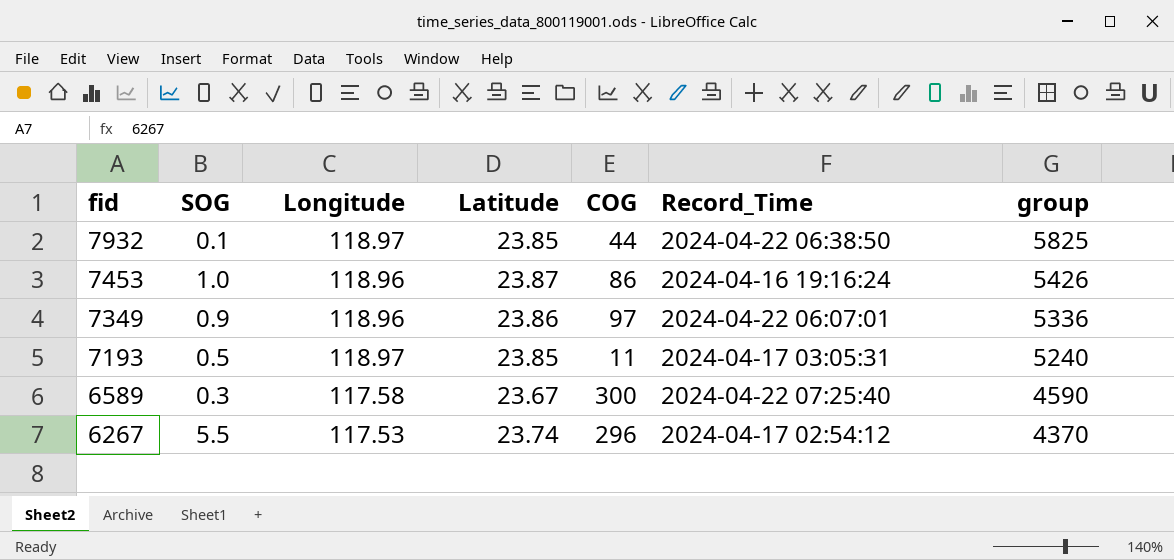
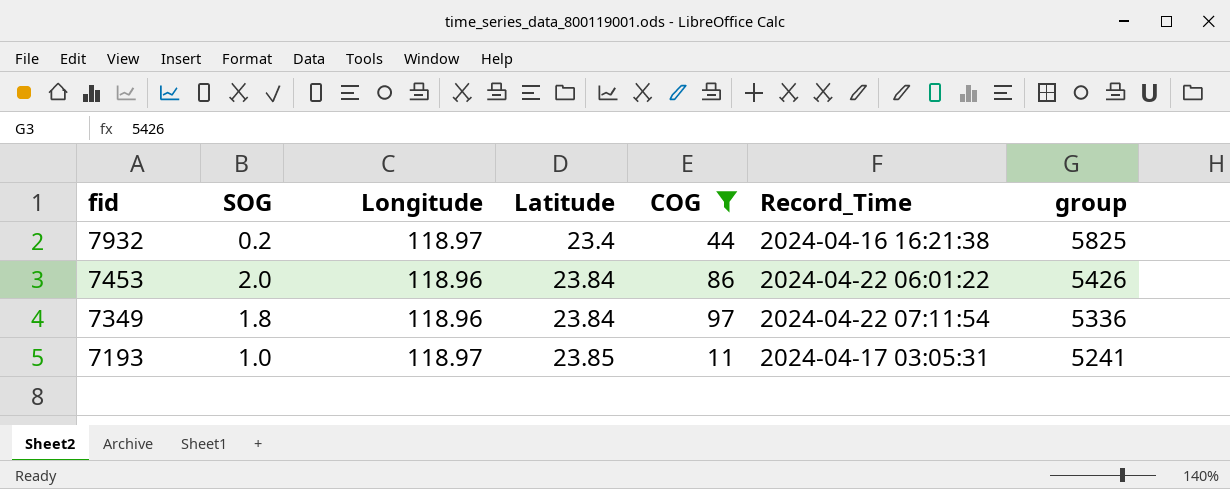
filter: none -> COG <= 97
7932 | SOG: 0.1 -> 0.2
7932 | Latitude: 23.85 -> 23.4
7932 | Record_Time: 2024-04-22 06:38:50 -> 2024-04-16 16:21:38
7453 | SOG: 1.0 -> 2.0
7453 | Latitude: 23.87 -> 23.84
7453 | Record_Time: 2024-04-16 19:16:24 -> 2024-04-22 06:01:22
7349 | SOG: 0.9 -> 1.8
7349 | Latitude: 23.86 -> 23.84
7349 | Record_Time: 2024-04-22 06:07:01 -> 2024-04-22 07:11:54
7193 | SOG: 0.5 -> 1.0
7193 | group: 5240 -> 5241

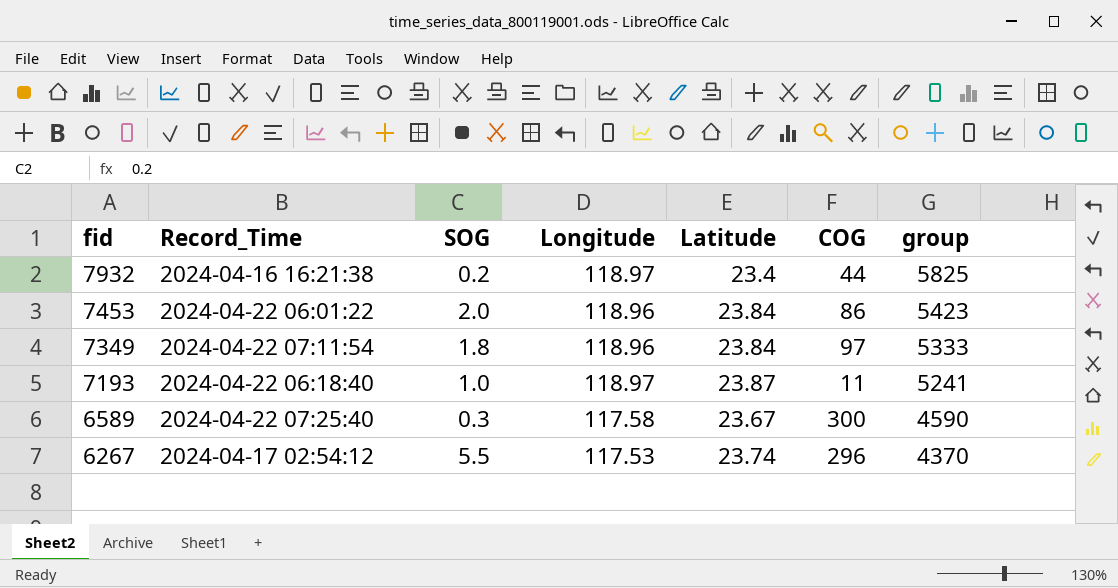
filter: COG <= 97 -> none
column Record_Time | position: 6 -> 2
7453 | group: 5426 -> 5423
7349 | group: 5336 -> 5333
7193 | Record_Time: 2024-04-17 03:05:31 -> 2024-04-22 06:18:40
7193 | Latitude: 23.85 -> 23.87

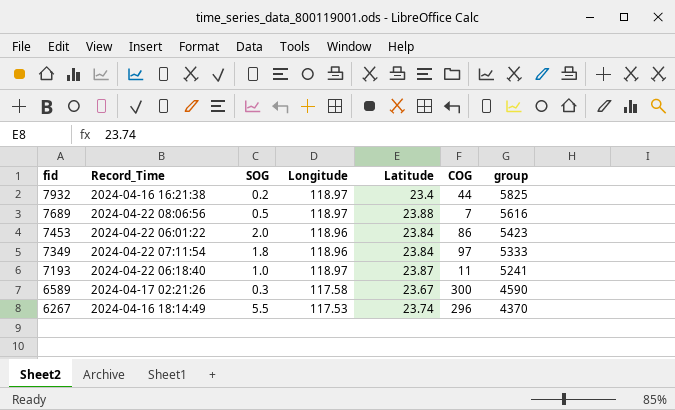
row 7689: none -> 2024-04-22 08:06:56 | 0.5 | 118.97 | 23.88 | 7 | 5616
6589 | Record_Time: 2024-04-22 07:25:40 -> 2024-04-17 02:21:26
6267 | Record_Time: 2024-04-17 02:54:12 -> 2024-04-16 18:14:49

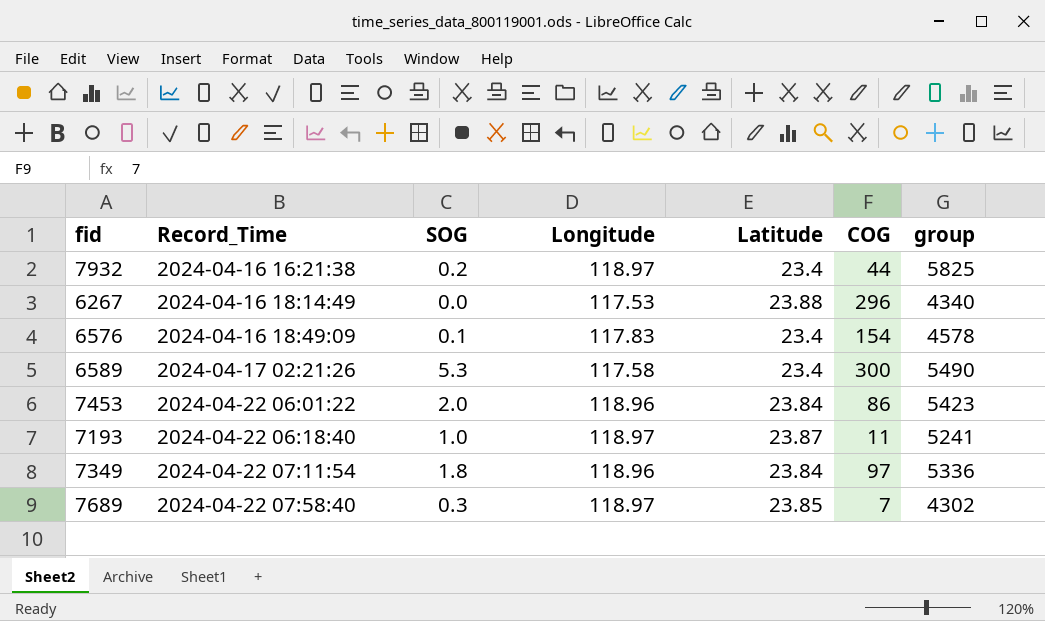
row order: fid descending -> Record_Time ascending
6267 | SOG: 5.5 -> 0.0
6267 | Latitude: 23.74 -> 23.88
6267 | group: 4370 -> 4340
row 6576: none -> 2024-04-16 18:49:09 | 0.1 | 117.83 | 23.4 | 154 | 4578
6589 | SOG: 0.3 -> 5.3
6589 | Latitude: 23.67 -> 23.4
6589 | group: 4590 -> 5490
7349 | group: 5333 -> 5336
7689 | Record_Time: 2024-04-22 08:06:56 -> 2024-04-22 07:58:40
7689 | SOG: 0.5 -> 0.3
7689 | Latitude: 23.88 -> 23.85
7689 | group: 5616 -> 4302

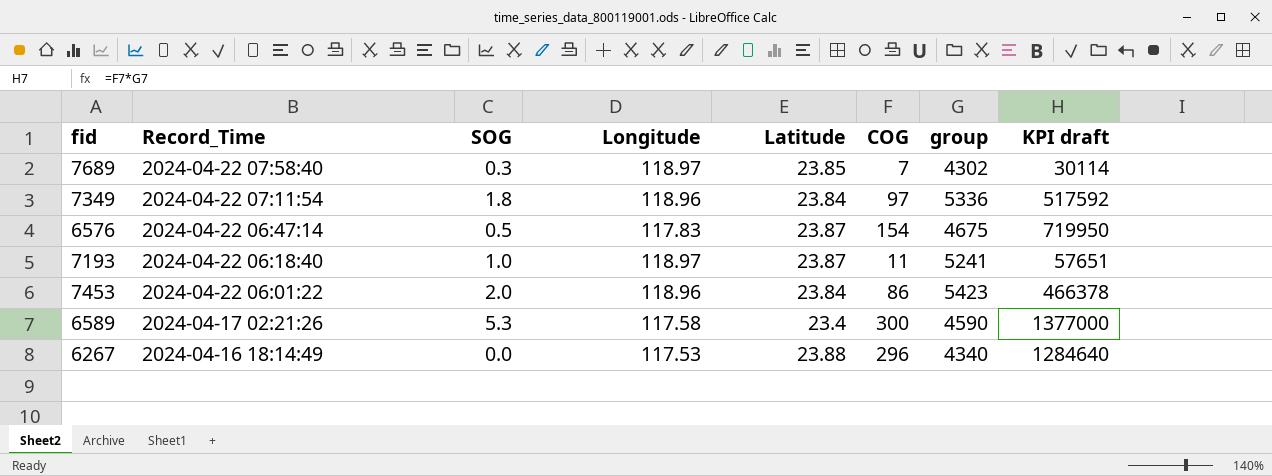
row order: Record_Time ascending -> Record_Time descending
column KPI draft | formula: none -> [COG] * [group]
row 7932: 2024-04-16 16:21:38 | 0.2 | 118.97 | 23.4 | 44 | 5825 -> none
6576 | Record_Time: 2024-04-16 18:49:09 -> 2024-04-22 06:47:14
6576 | SOG: 0.1 -> 0.5
6576 | Latitude: 23.4 -> 23.87
6576 | group: 4578 -> 4675
6589 | group: 5490 -> 4590

